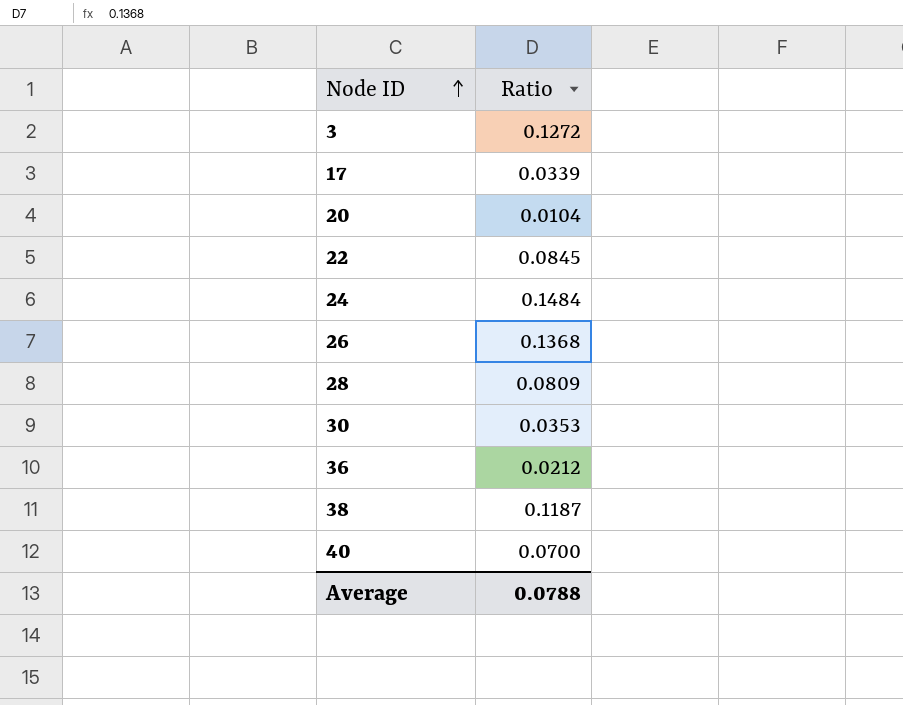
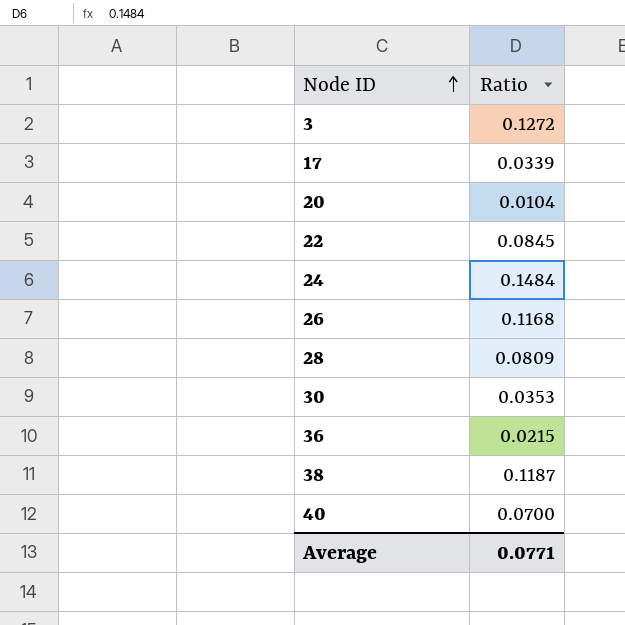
26 | Ratio: 0.1368 -> 0.1168
36 | Ratio: 0.0212 -> 0.0215
Average | Ratio: 0.0788 -> 0.0771

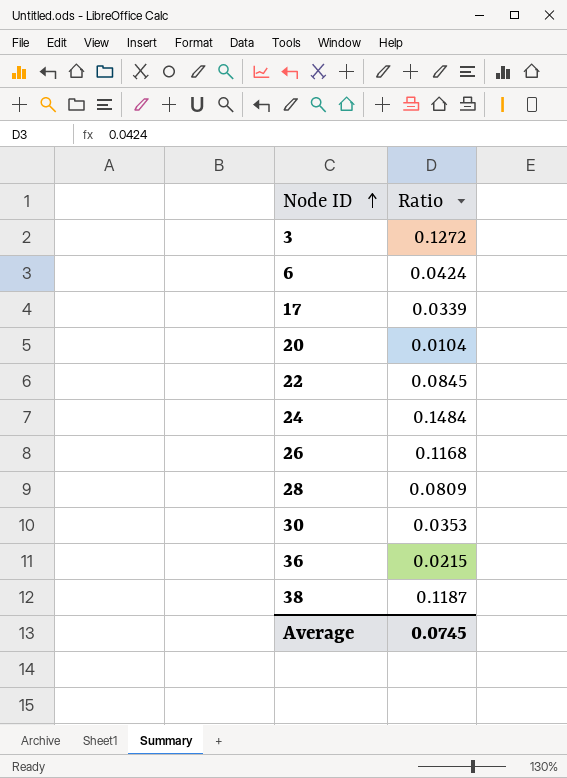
row 40: 0.0700 -> none
row 6: none -> 0.0424
Average | Ratio: 0.0771 -> 0.0745

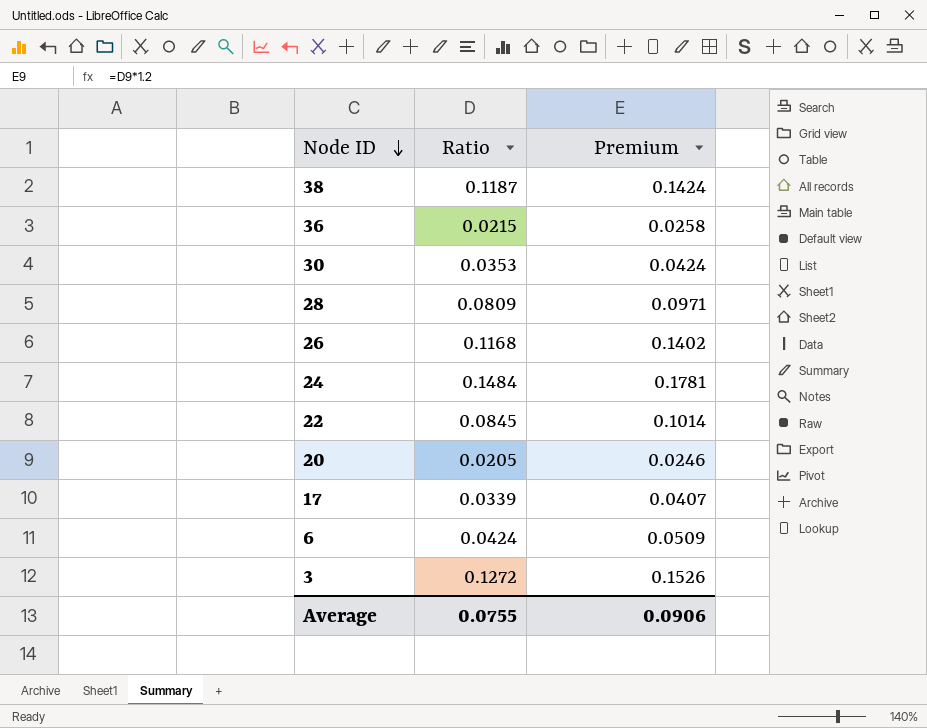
row order: Node ID ascending -> Node ID descending
column Premium | formula: none -> [Ratio] * 1.2
20 | Ratio: 0.0104 -> 0.0205
Average | Ratio: 0.0745 -> 0.0755

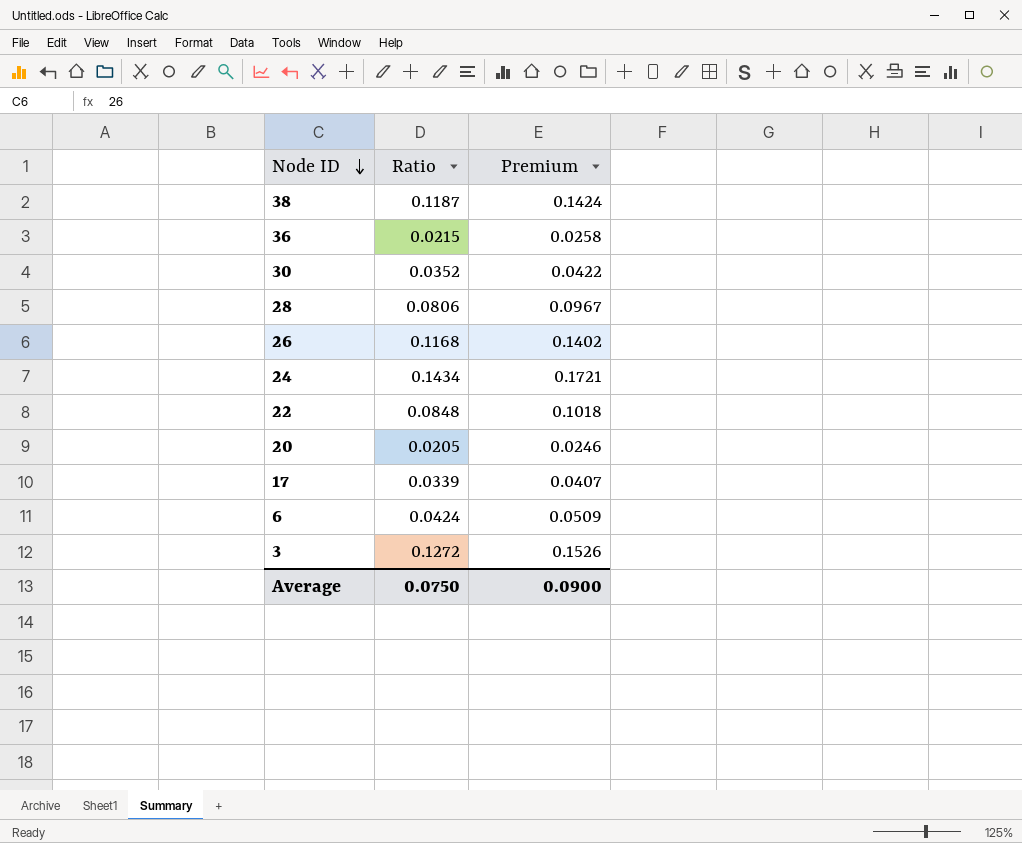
30 | Ratio: 0.0353 -> 0.0352
30 | Premium: 0.0424 -> 0.0422
28 | Ratio: 0.0809 -> 0.0806
28 | Premium: 0.0971 -> 0.0967
24 | Ratio: 0.1484 -> 0.1434
24 | Premium: 0.1781 -> 0.1721
22 | Ratio: 0.0845 -> 0.0848
22 | Premium: 0.1014 -> 0.1018
Average | Ratio: 0.0755 -> 0.0750
Average | Premium: 0.0906 -> 0.0900

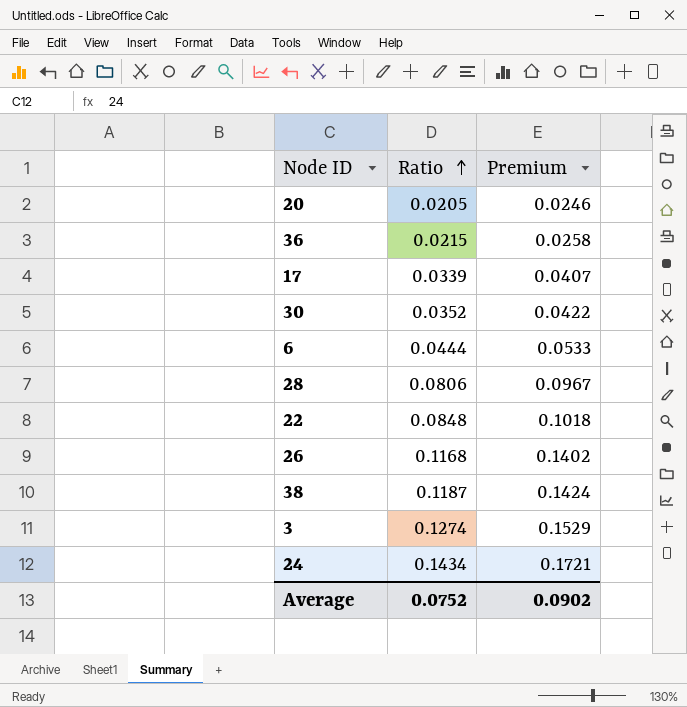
row order: Node ID descending -> Ratio ascending
6 | Ratio: 0.0424 -> 0.0444
6 | Premium: 0.0509 -> 0.0533
3 | Ratio: 0.1272 -> 0.1274
3 | Premium: 0.1526 -> 0.1529
Average | Ratio: 0.0750 -> 0.0752
Average | Premium: 0.0900 -> 0.0902

